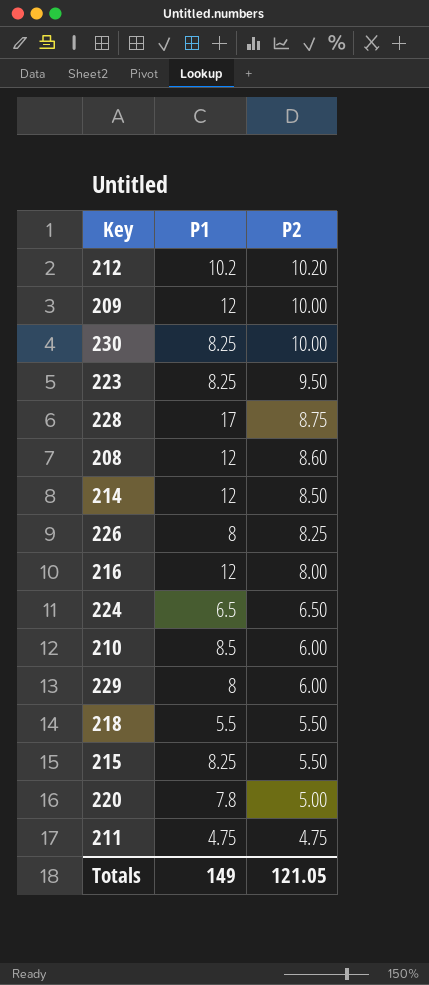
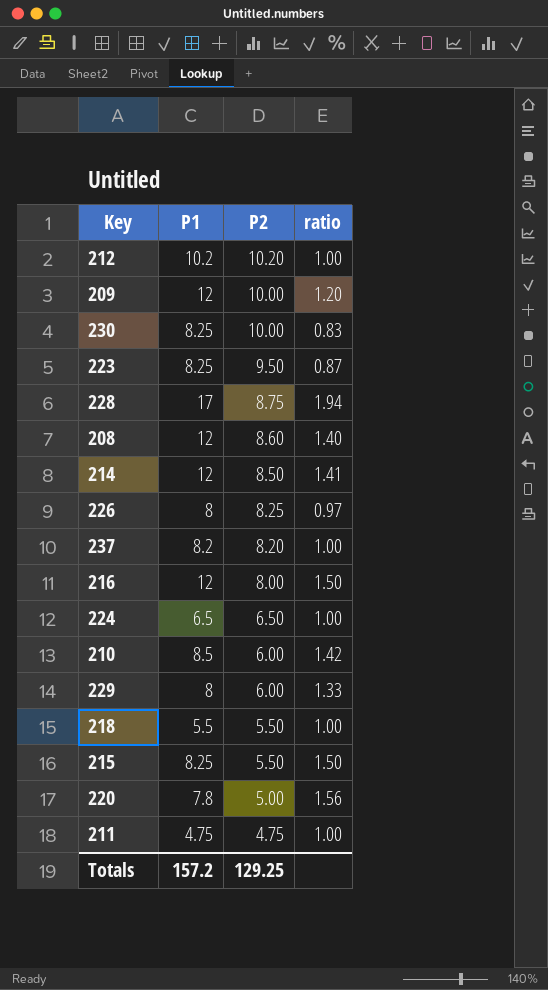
column ratio | formula: none -> [P1] / [P2]
row 237: none -> 8.2 | 8.20 | 1.00
Totals | P1: 149 -> 157.2
Totals | P2: 121.05 -> 129.25

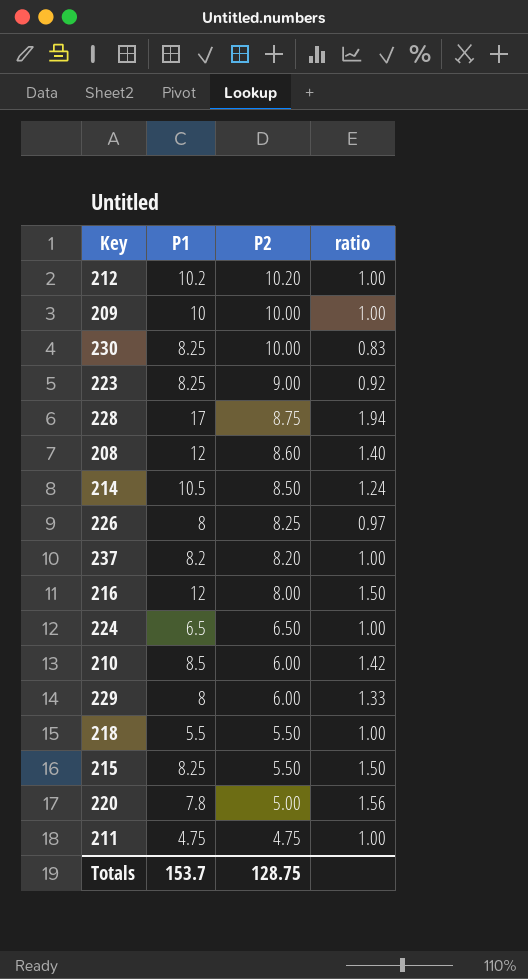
209 | P1: 12 -> 10
209 | ratio: 1.20 -> 1.00
223 | P2: 9.50 -> 9.00
223 | ratio: 0.87 -> 0.92
214 | P1: 12 -> 10.5
214 | ratio: 1.41 -> 1.24
Totals | P1: 157.2 -> 153.7
Totals | P2: 129.25 -> 128.75

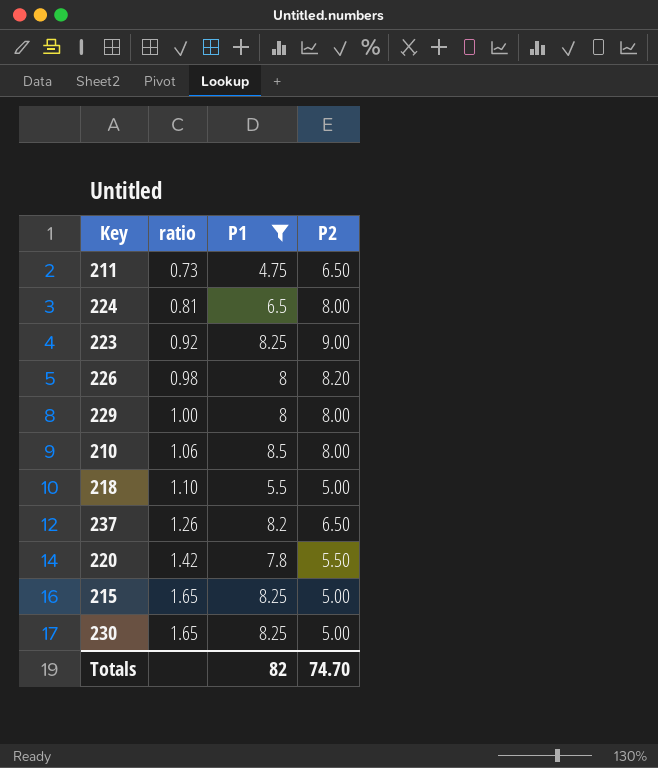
filter: none -> P1 <= 8.5
row order: P2 descending -> ratio ascending
column ratio | position: 4 -> 2
211 | ratio: 1.00 -> 0.73
211 | P2: 4.75 -> 6.50
224 | ratio: 1.00 -> 0.81
224 | P2: 6.50 -> 8.00
226 | ratio: 0.97 -> 0.98
226 | P2: 8.25 -> 8.20
229 | ratio: 1.33 -> 1.00
229 | P2: 6.00 -> 8.00
210 | ratio: 1.42 -> 1.06
210 | P2: 6.00 -> 8.00
218 | ratio: 1.00 -> 1.10
218 | P2: 5.50 -> 5.00
237 | ratio: 1.00 -> 1.26
237 | P2: 8.20 -> 6.50
220 | ratio: 1.56 -> 1.42
220 | P2: 5.00 -> 5.50
215 | ratio: 1.50 -> 1.65
215 | P2: 5.50 -> 5.00
230 | ratio: 0.83 -> 1.65
230 | P2: 10.00 -> 5.00
Totals | P1: 153.7 -> 82
Totals | P2: 128.75 -> 74.70

